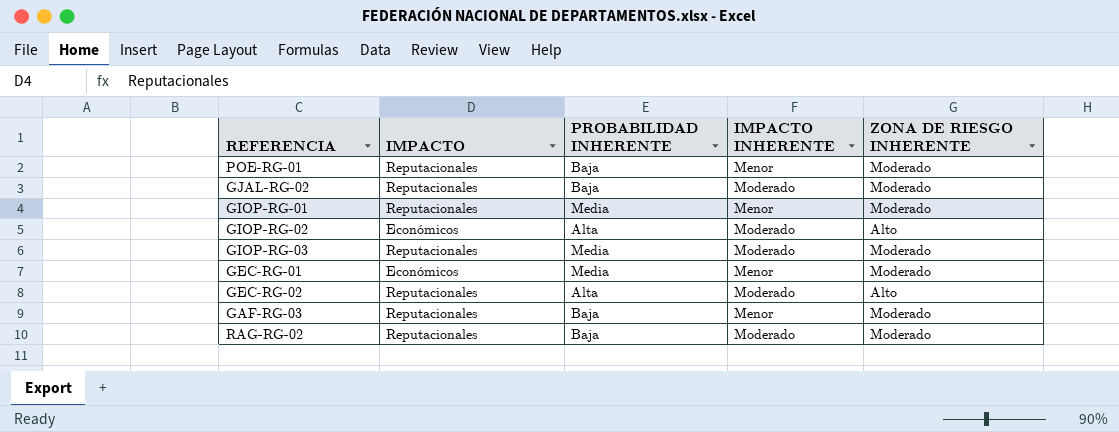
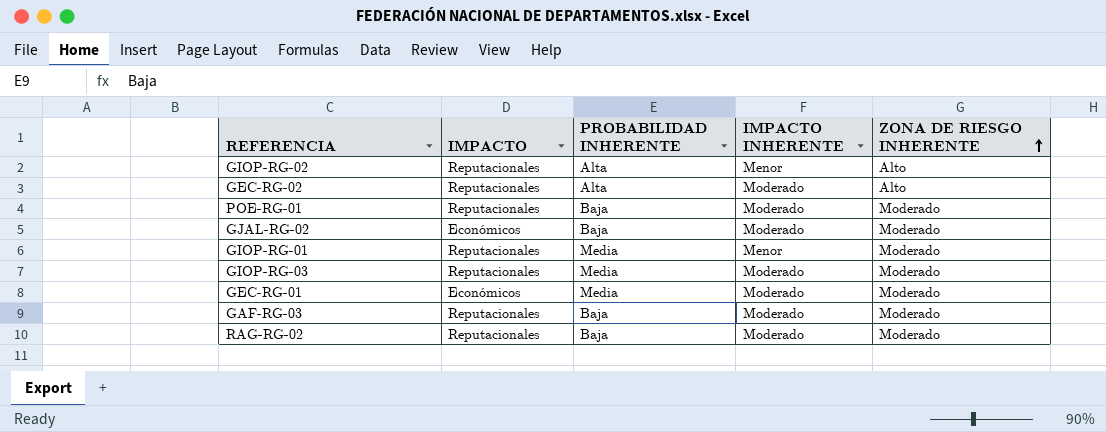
row order: none -> ZONA DE RIESGO INHERENTE ascending
GIOP-RG-02 | IMPACTO: Económicos -> Reputacionales
GIOP-RG-02 | IMPACTO INHERENTE: Moderado -> Menor
POE-RG-01 | IMPACTO INHERENTE: Menor -> Moderado
GJAL-RG-02 | IMPACTO: Reputacionales -> Económicos
GEC-RG-01 | IMPACTO INHERENTE: Menor -> Moderado
GAF-RG-03 | IMPACTO INHERENTE: Menor -> Moderado

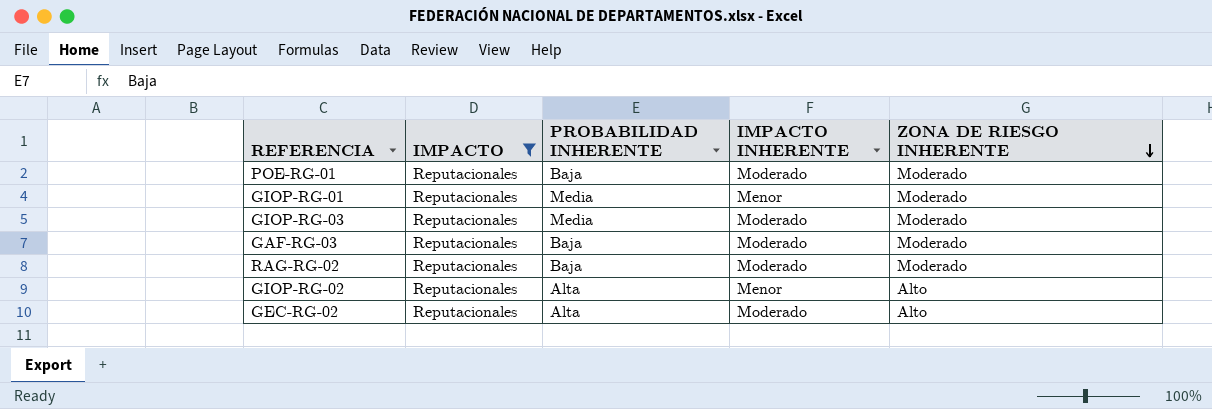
filter: none -> IMPACTO = Reputacionales
row order: ZONA DE RIESGO INHERENTE ascending -> ZONA DE RIESGO INHERENTE descending

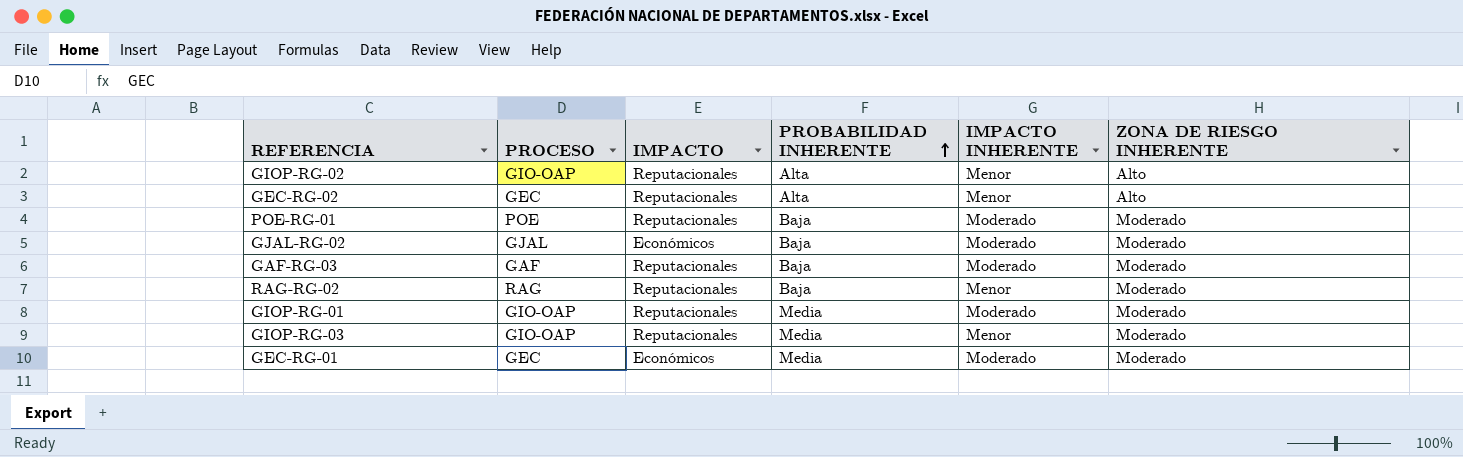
filter: IMPACTO = Reputacionales -> none
row order: ZONA DE RIESGO INHERENTE descending -> PROBABILIDAD INHERENTE ascending
column PROCESO | position: none -> 2
GEC-RG-02 | IMPACTO INHERENTE: Moderado -> Menor
RAG-RG-02 | IMPACTO INHERENTE: Moderado -> Menor
GIOP-RG-01 | IMPACTO INHERENTE: Menor -> Moderado
GIOP-RG-03 | IMPACTO INHERENTE: Moderado -> Menor

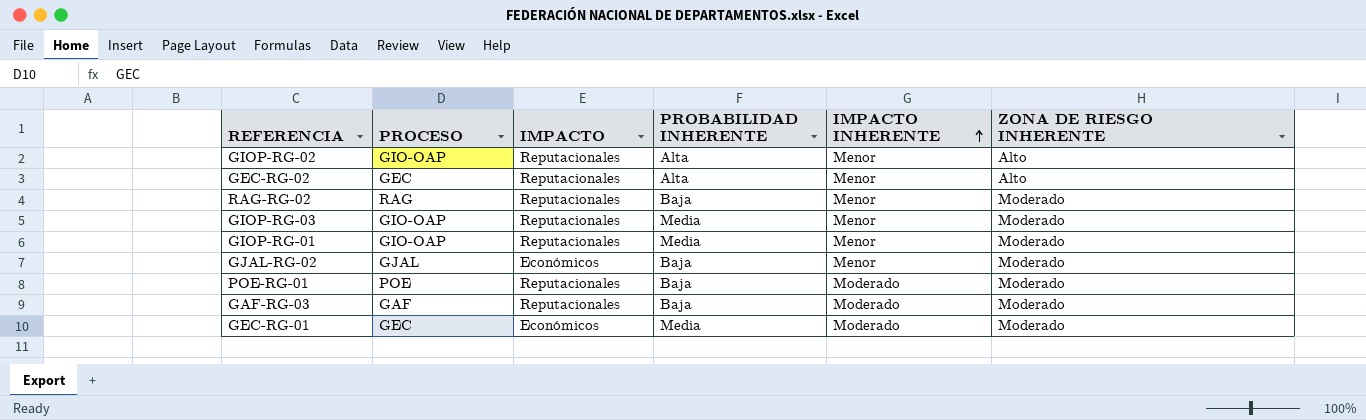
row order: PROBABILIDAD INHERENTE ascending -> IMPACTO INHERENTE ascending
GIOP-RG-01 | IMPACTO INHERENTE: Moderado -> Menor
GJAL-RG-02 | IMPACTO INHERENTE: Moderado -> Menor

